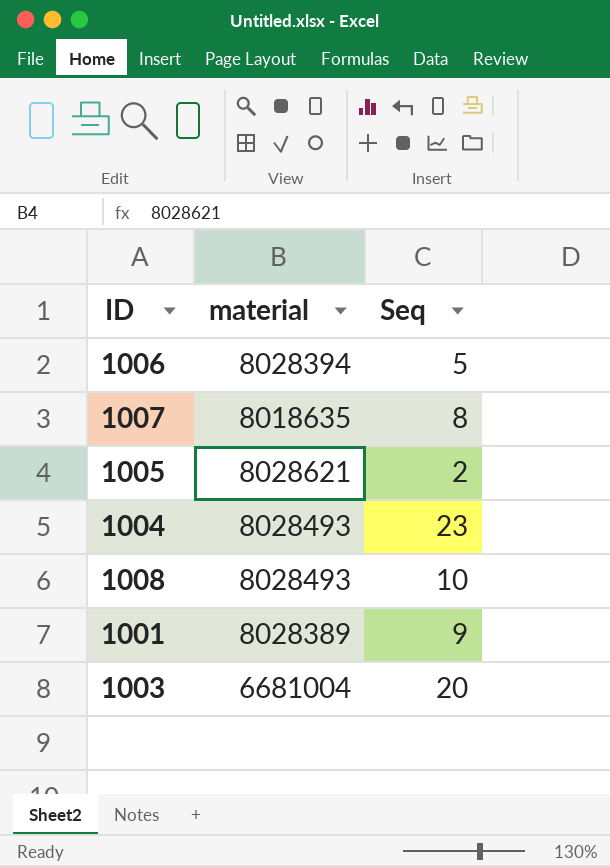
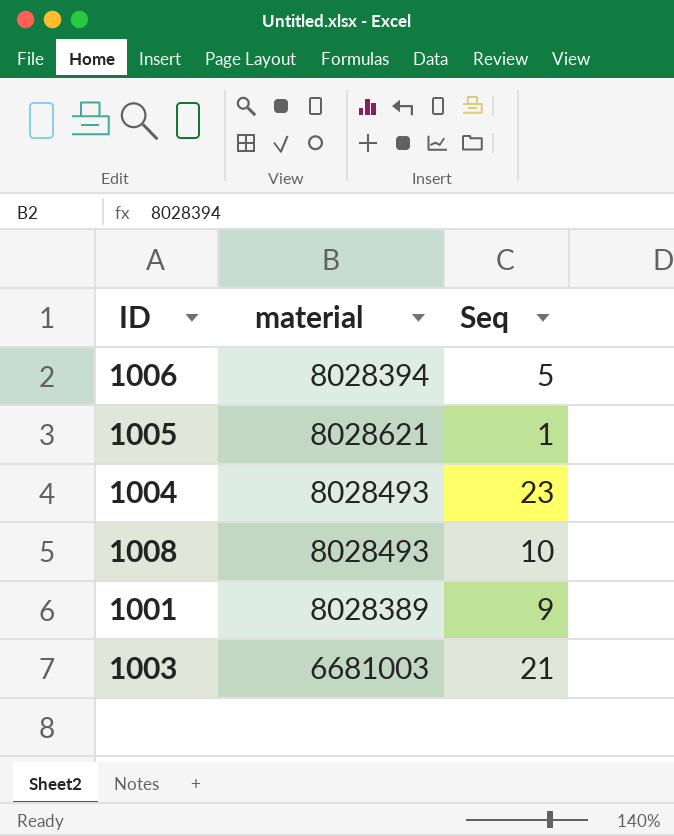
row 1007: 8018635 | 8 -> none
1005 | Seq: 2 -> 1
1003 | material: 6681004 -> 6681003
1003 | Seq: 20 -> 21

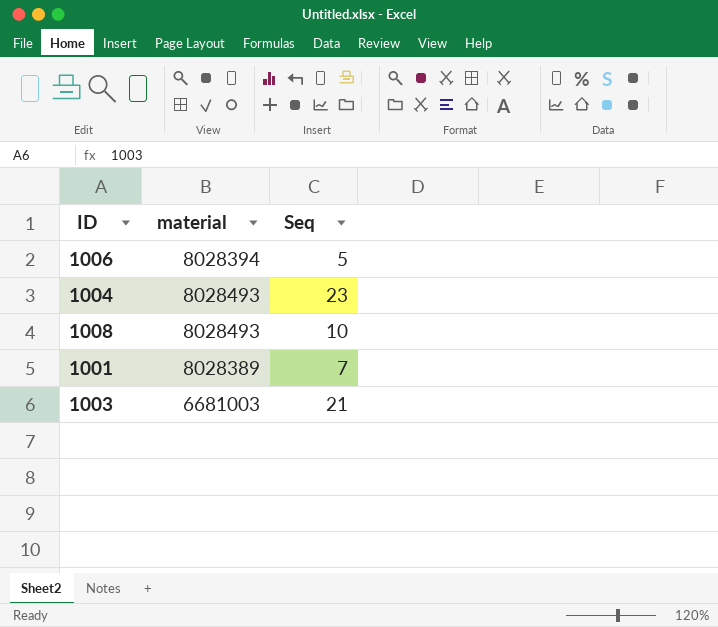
row 1005: 8028621 | 1 -> none
1001 | Seq: 9 -> 7

